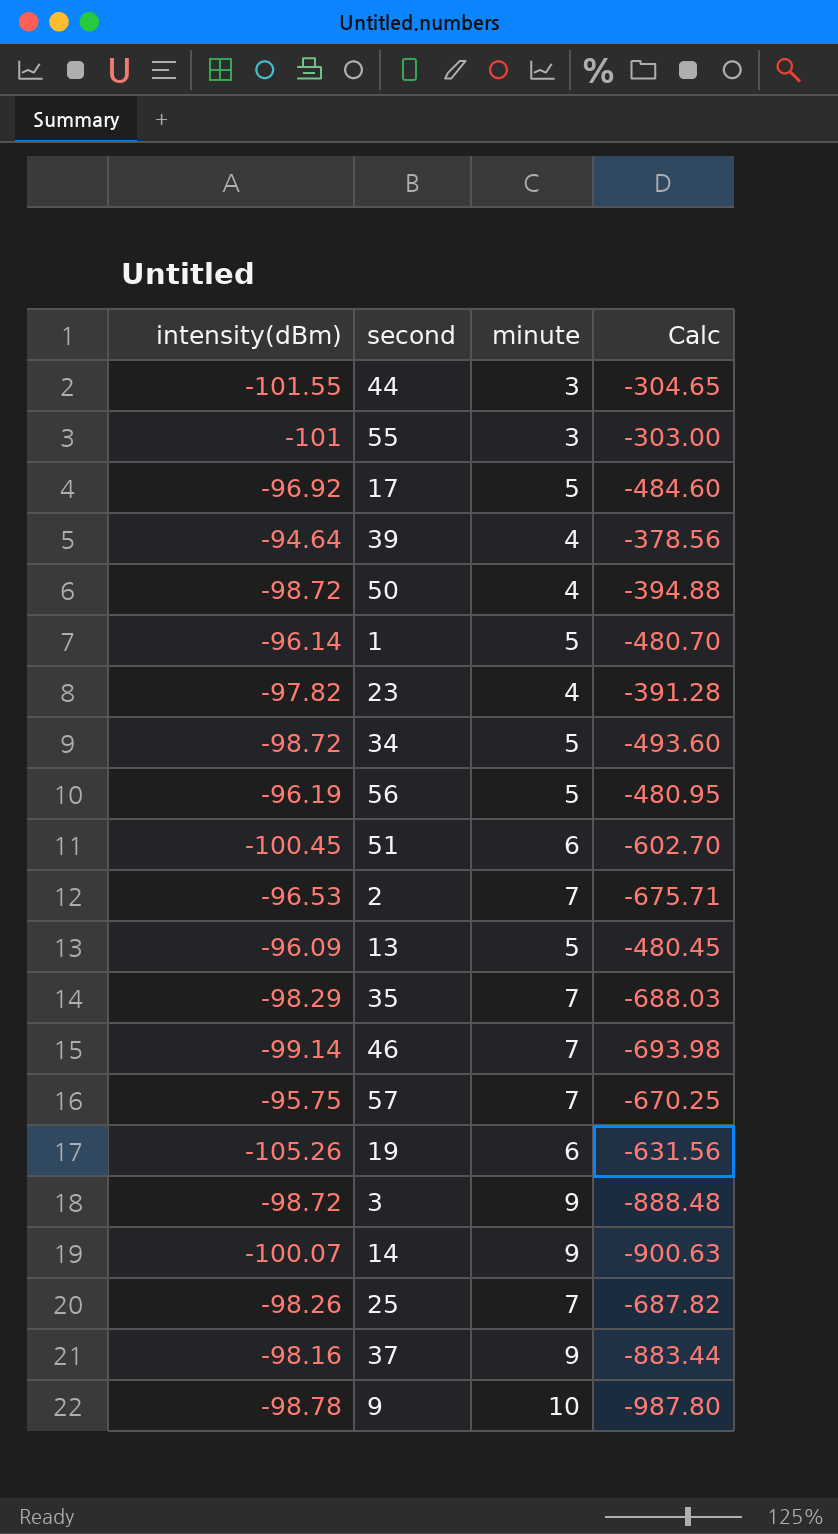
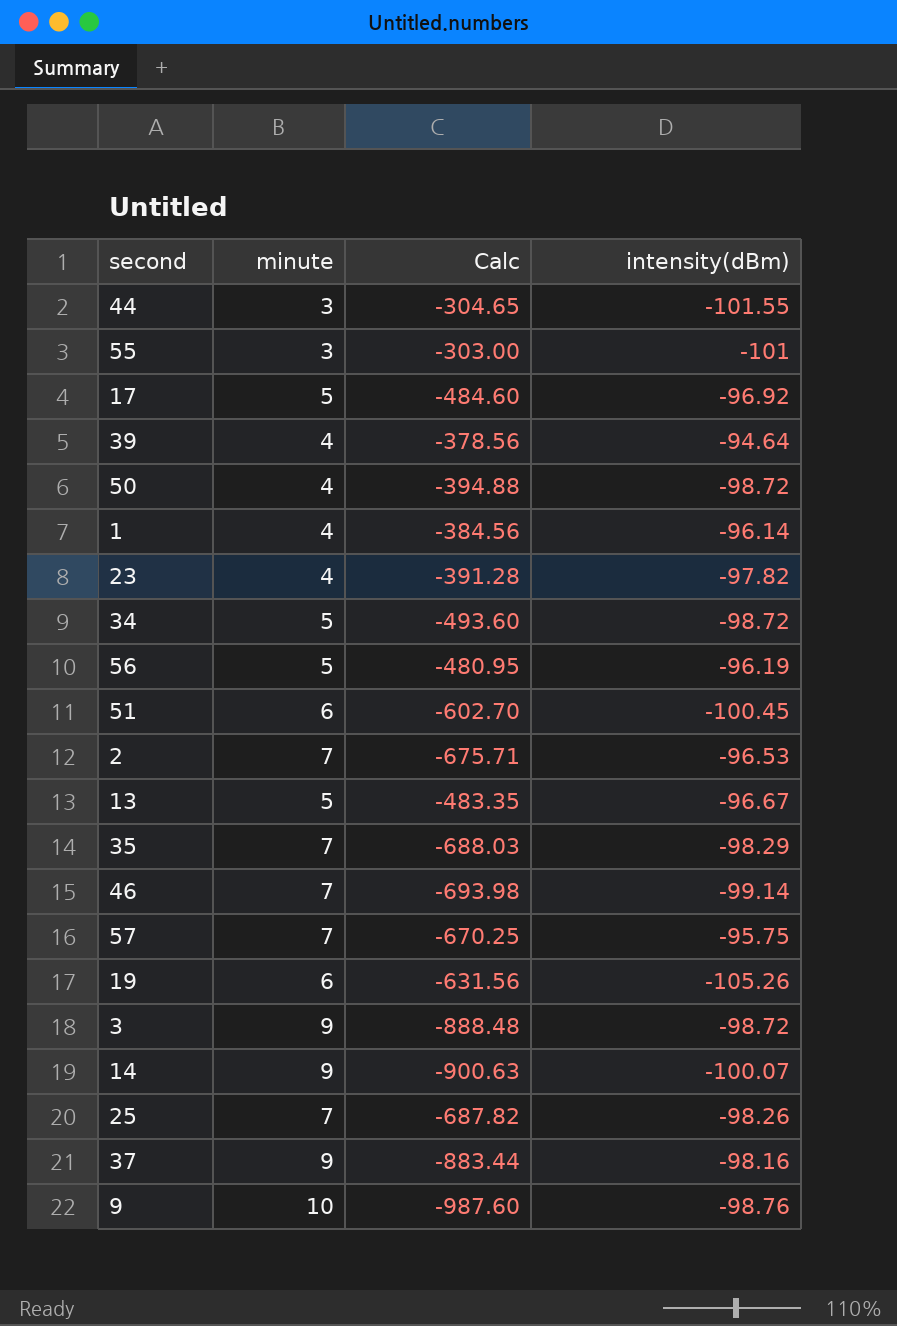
column intensity(dBm) | position: 1 -> 4
1 | minute: 5 -> 4
1 | Calc: -480.70 -> -384.56
13 | Calc: -480.45 -> -483.35
13 | intensity(dBm): -96.09 -> -96.67
9 | Calc: -987.80 -> -987.60
9 | intensity(dBm): -98.78 -> -98.76

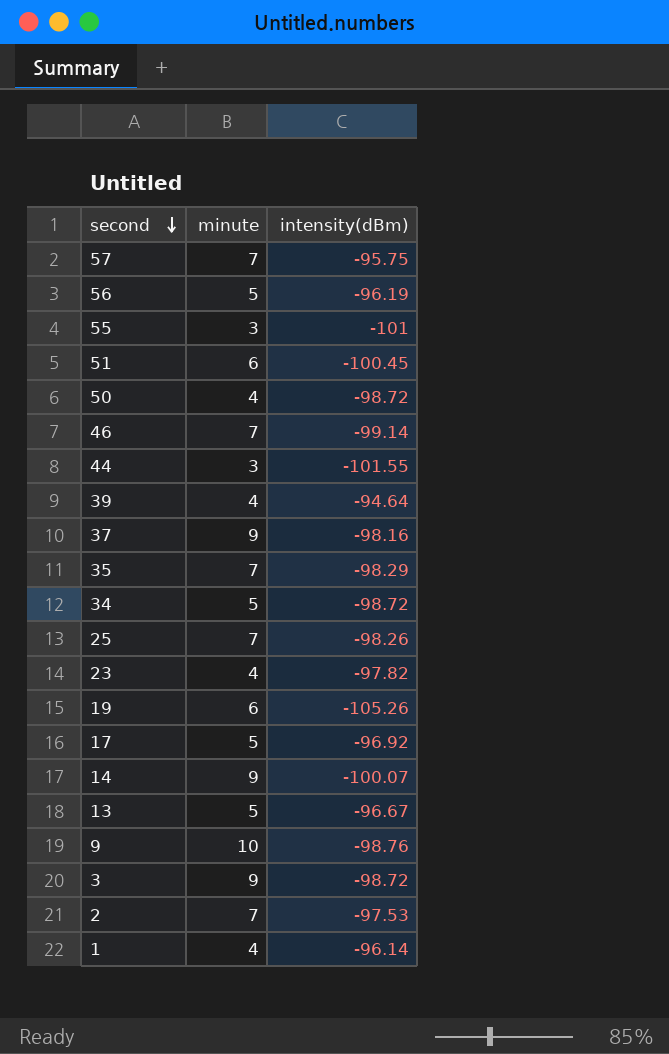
row order: none -> second descending
column Calc | formula: [minute] * [intensity(dBm)] -> none
2 | intensity(dBm): -96.53 -> -97.53

